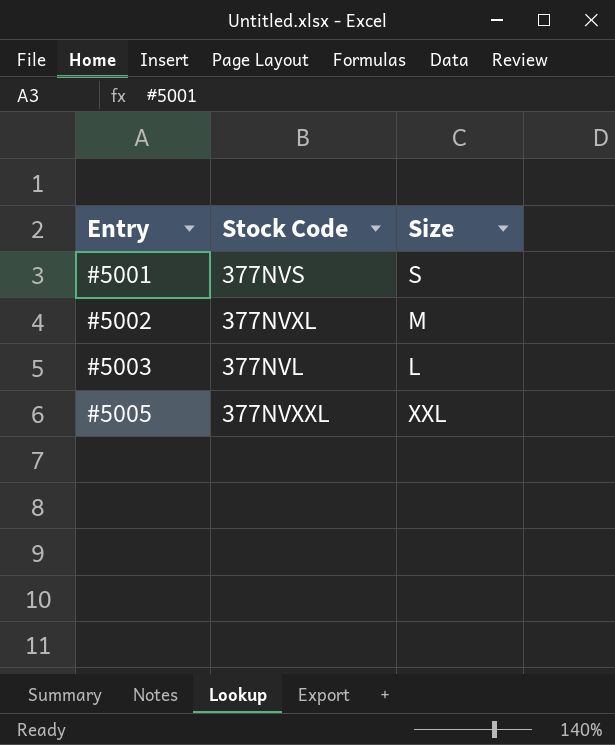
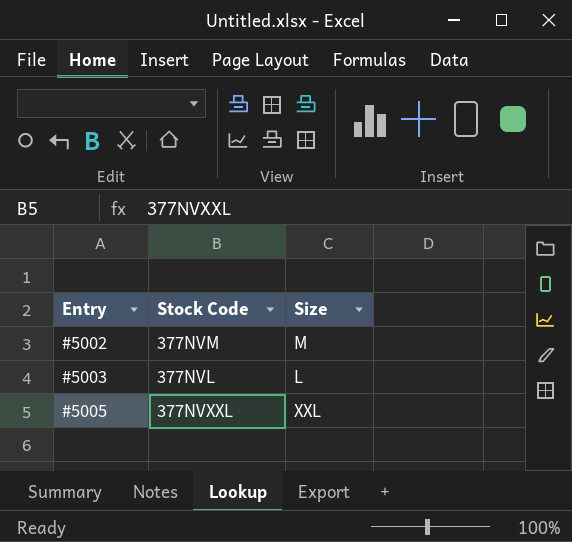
row #5001: 377NVS | S -> none
#5002 | Stock Code: 377NVXL -> 377NVM

